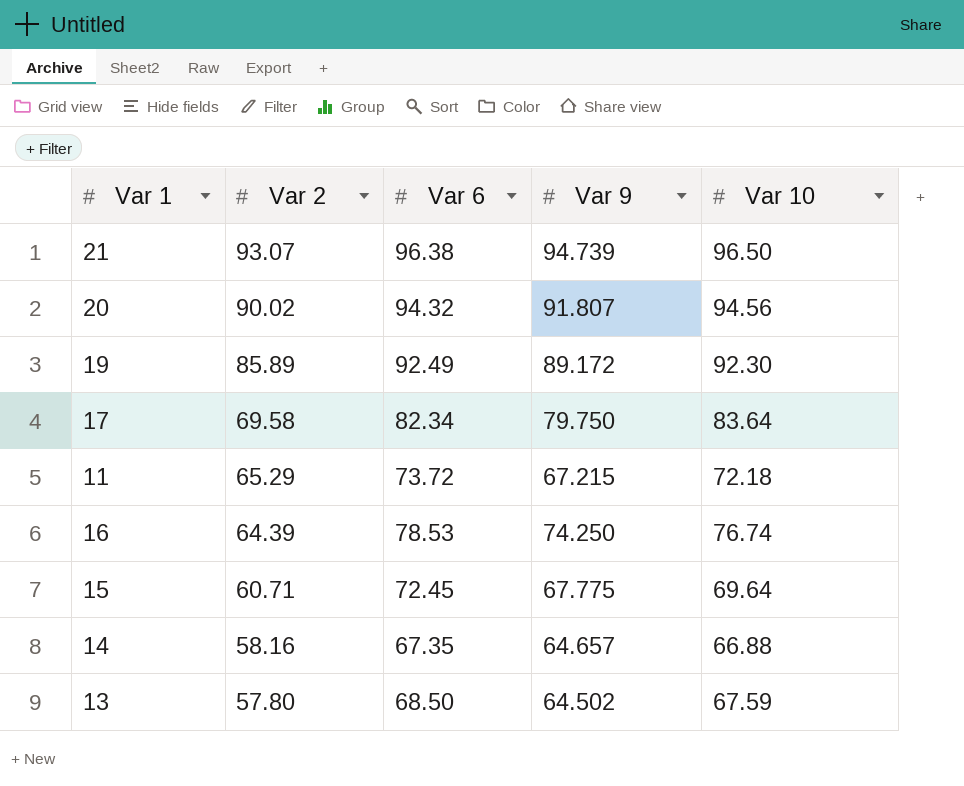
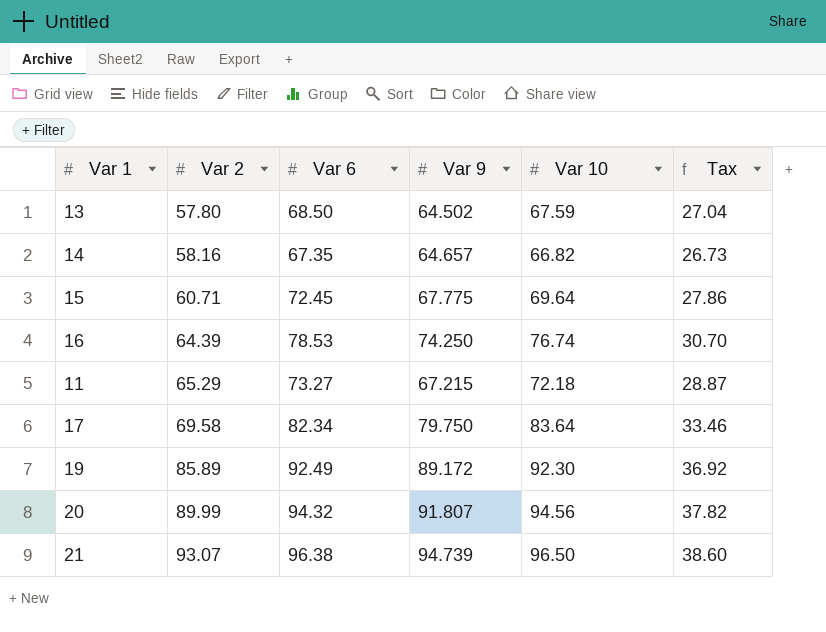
row order: Var 2 descending -> Var 2 ascending
column Tax | formula: none -> [Var 10] * 0.4
14 | Var 10: 66.88 -> 66.82
11 | Var 6: 73.72 -> 73.27
20 | Var 2: 90.02 -> 89.99

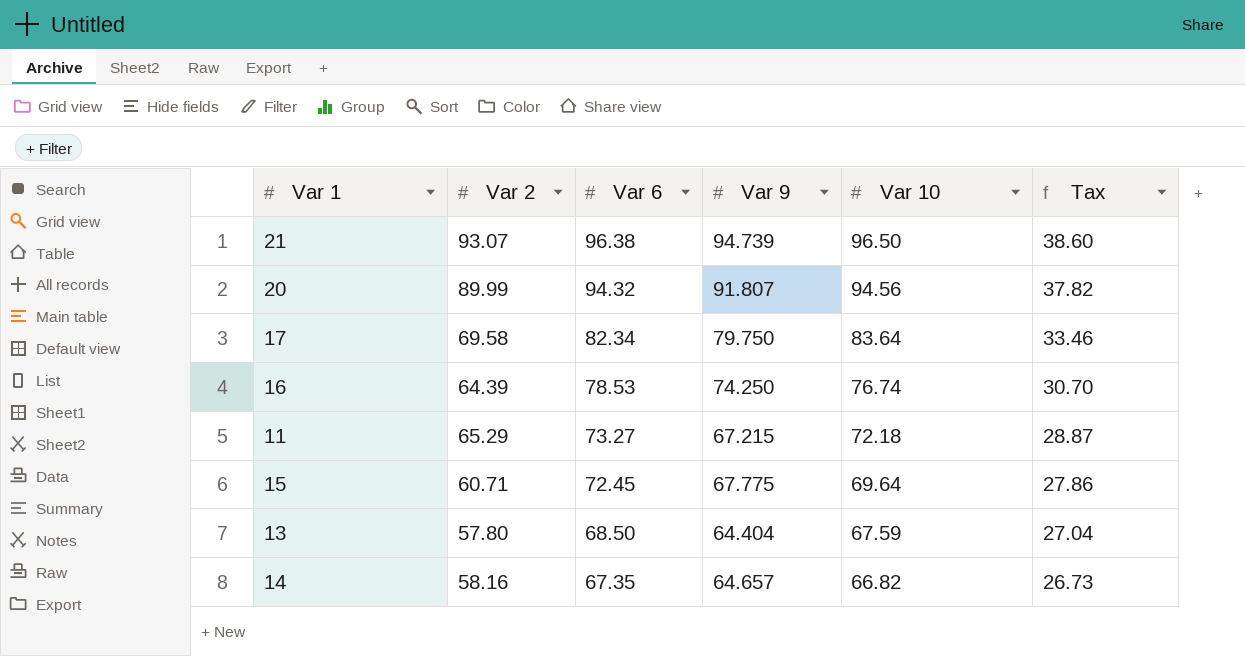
row order: Var 2 ascending -> Var 6 descending
row 19: 85.89 | 92.49 | 89.172 | 92.30 | 36.92 -> none
13 | Var 9: 64.502 -> 64.404

